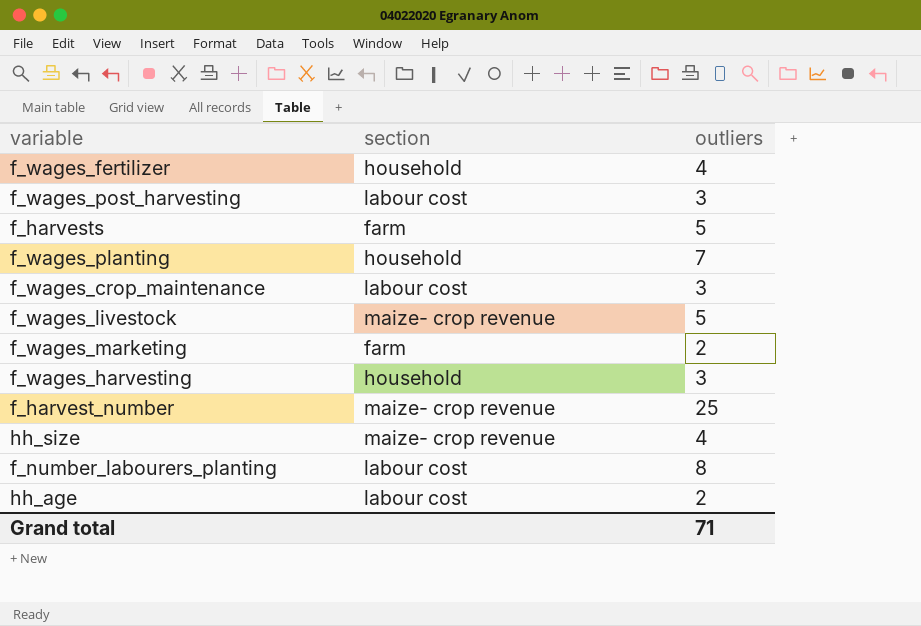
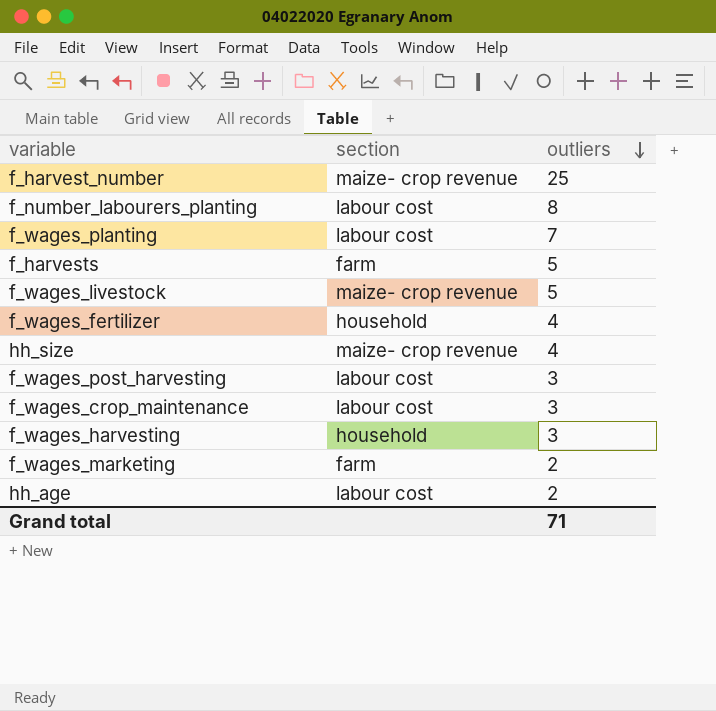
row order: none -> outliers descending
f_wages_planting | section: household -> labour cost

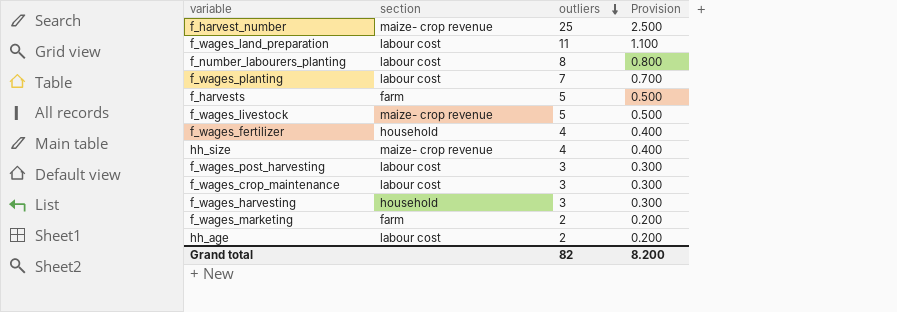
column Provision | formula: none -> [outliers] * 0.1
row f_wages_land_preparation: none -> labour cost | 11 | 1.100
Grand total | outliers: 71 -> 82

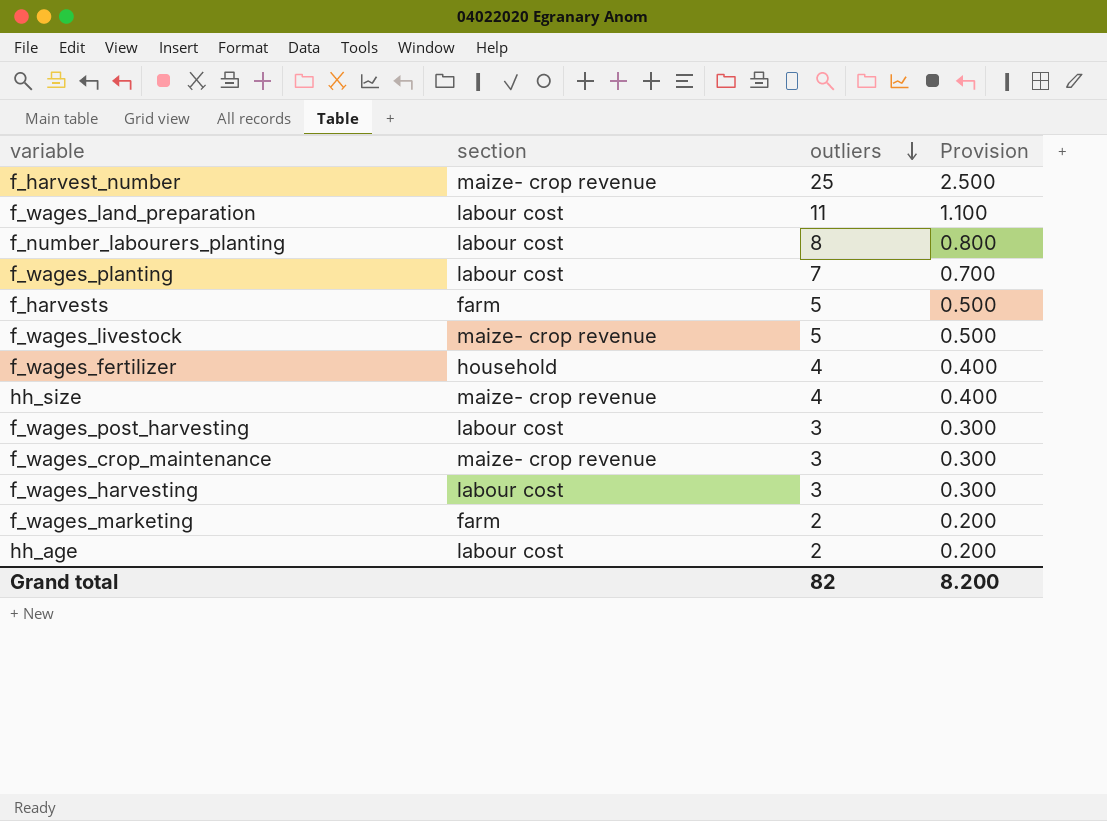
f_wages_crop_maintenance | section: labour cost -> maize- crop revenue
f_wages_harvesting | section: household -> labour cost

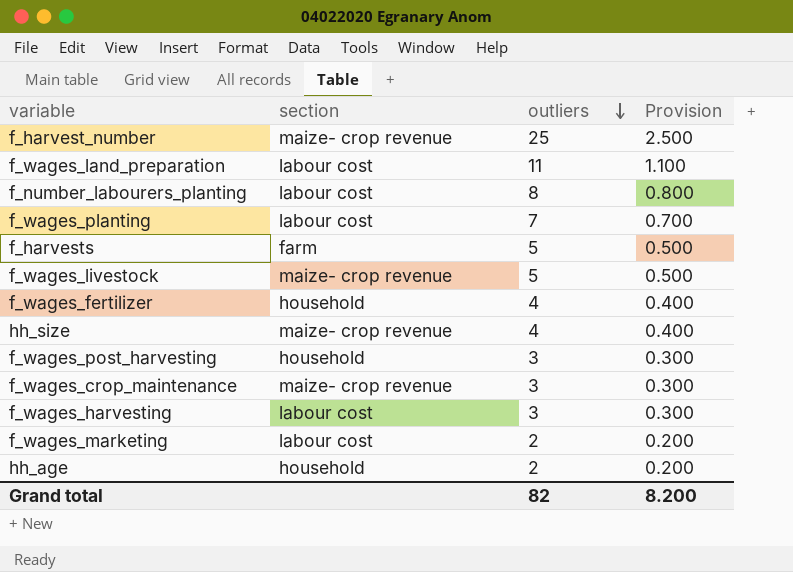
f_wages_post_harvesting | section: labour cost -> household
f_wages_marketing | section: farm -> labour cost
hh_age | section: labour cost -> household

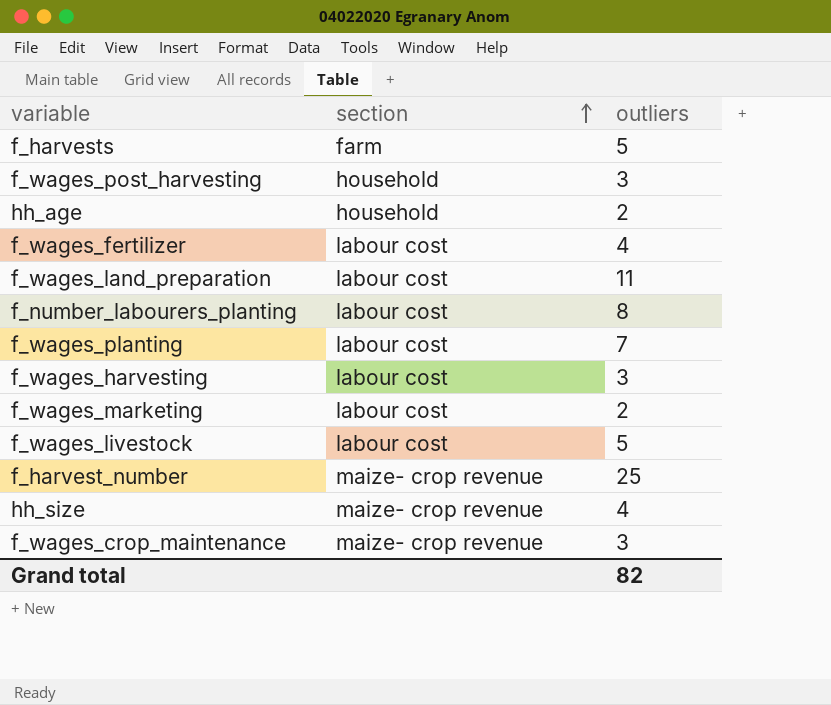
row order: outliers descending -> section ascending
column Provision | formula: [outliers] * 0.1 -> none
f_wages_fertilizer | section: household -> labour cost
f_wages_livestock | section: maize- crop revenue -> labour cost

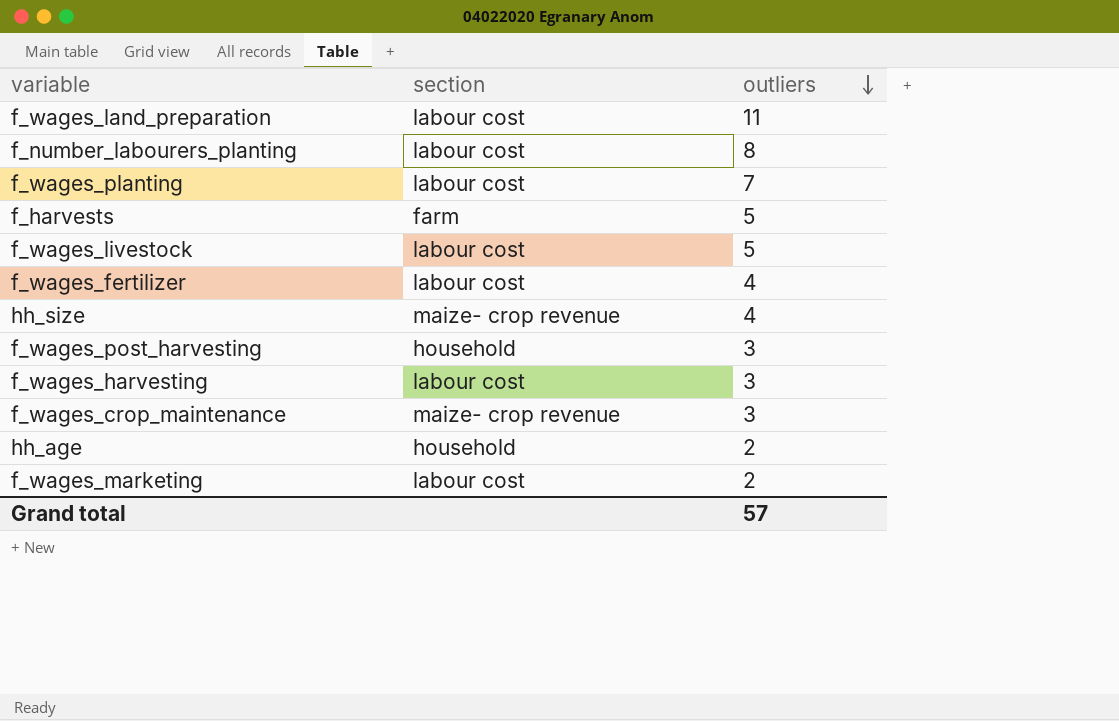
row order: section ascending -> outliers descending
row f_harvest_number: maize- crop revenue | 25 -> none
Grand total | outliers: 82 -> 57

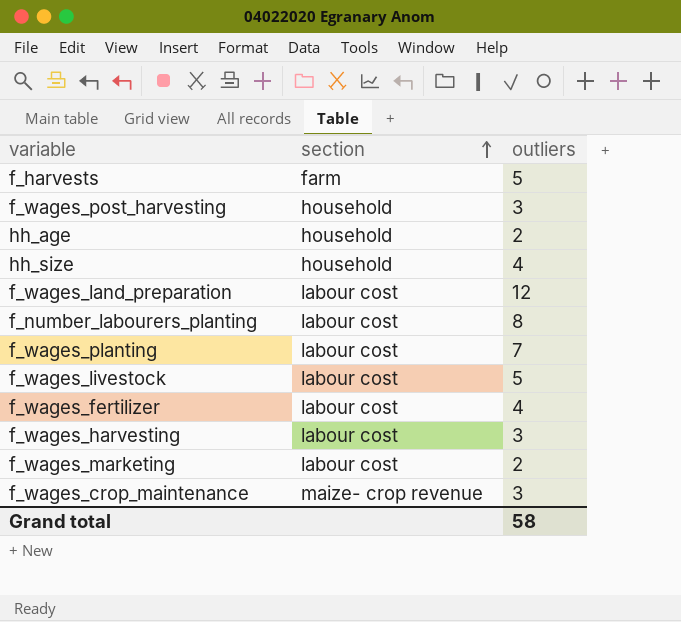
row order: outliers descending -> section ascending
hh_size | section: maize- crop revenue -> household
f_wages_land_preparation | outliers: 11 -> 12
Grand total | outliers: 57 -> 58

